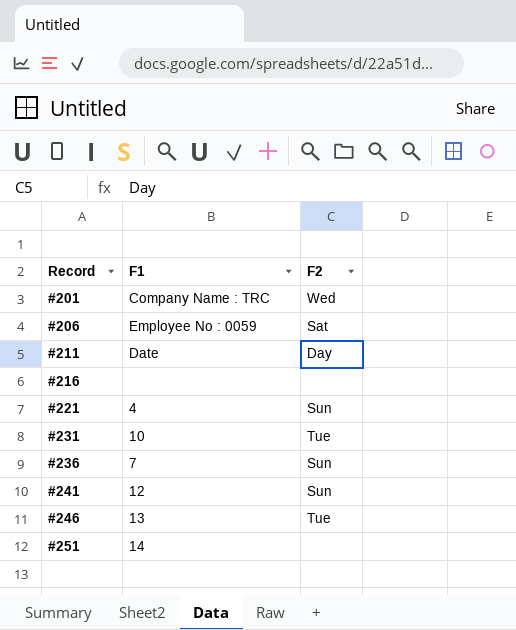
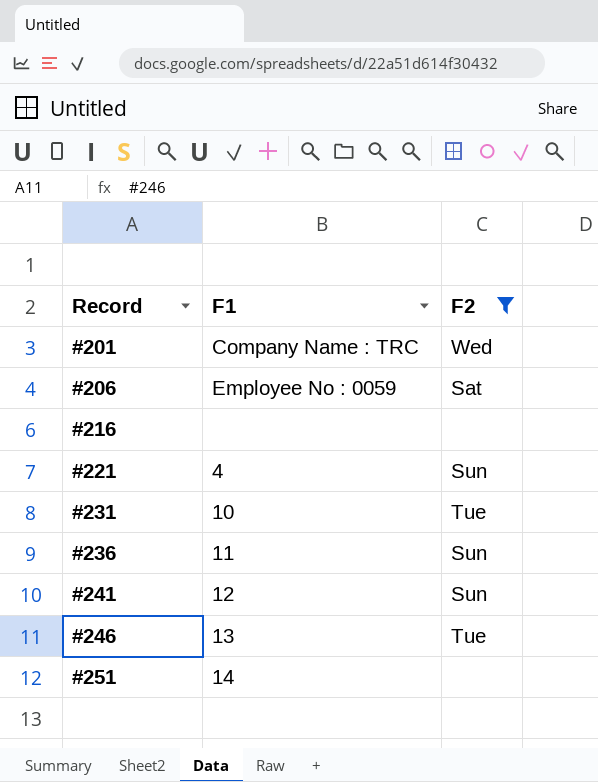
filter: none -> F2 != Day
#236 | F1: 7 -> 11

